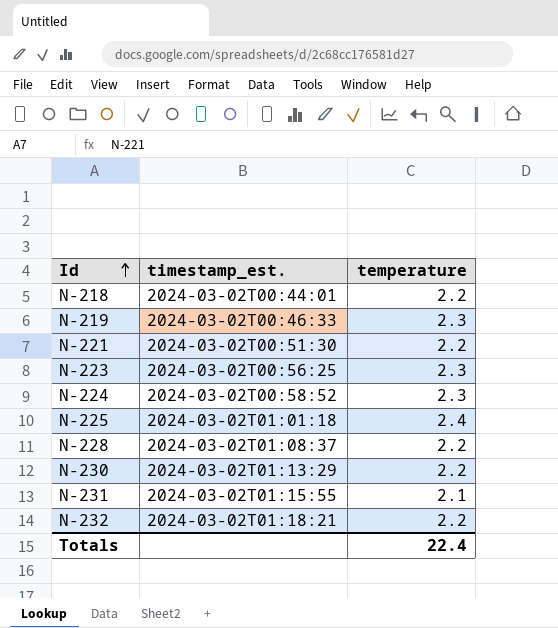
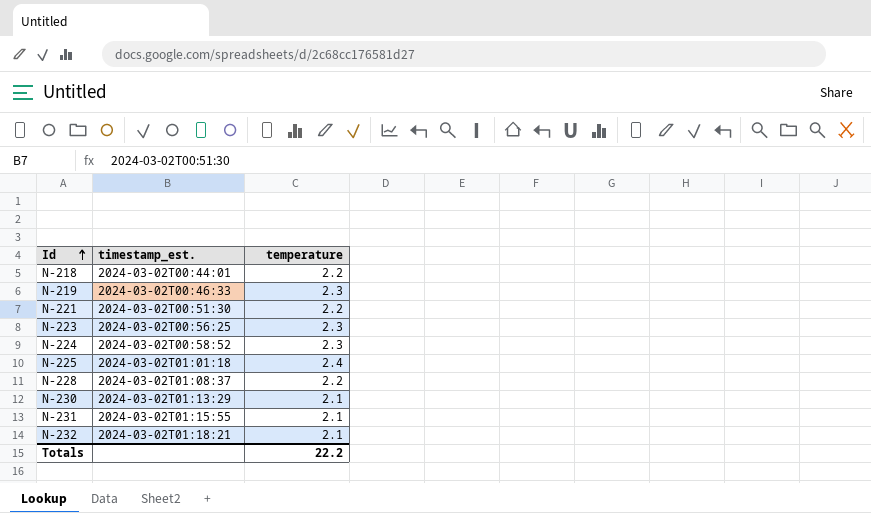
N-230 | temperature: 2.2 -> 2.1
N-232 | temperature: 2.2 -> 2.1
Totals | temperature: 22.4 -> 22.2

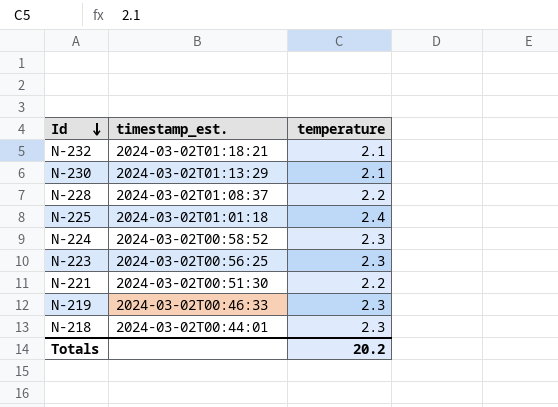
row order: Id ascending -> Id descending
row N-231: 2024-03-02T01:15:55 | 2.1 -> none
N-218 | temperature: 2.2 -> 2.3
Totals | temperature: 22.2 -> 20.2

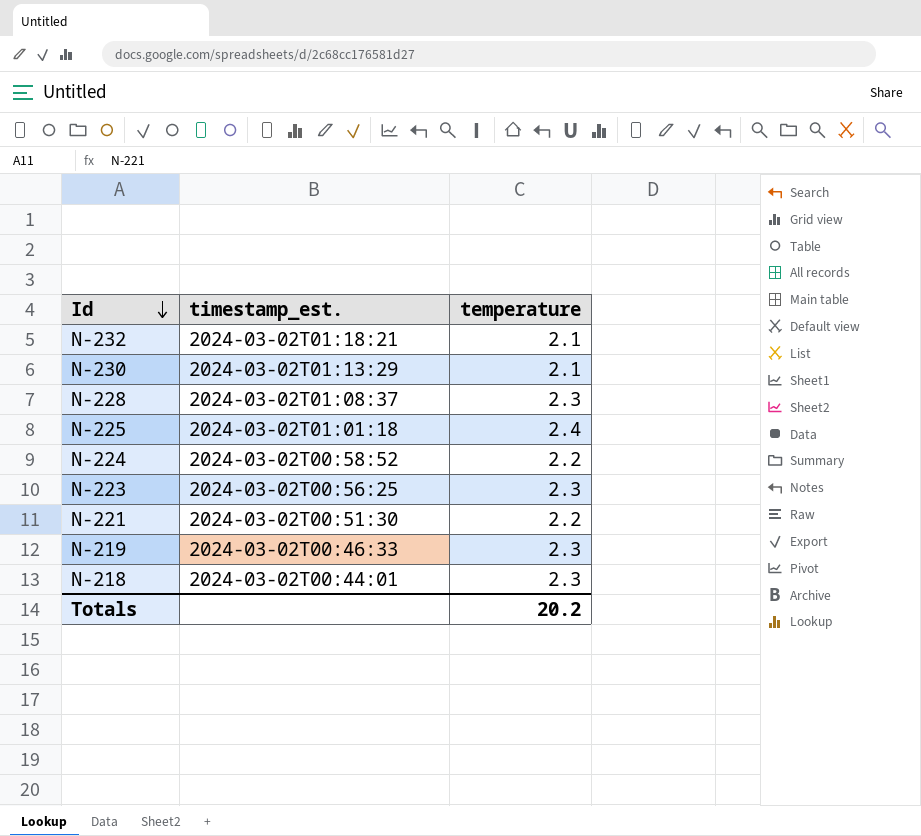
N-228 | temperature: 2.2 -> 2.3
N-224 | temperature: 2.3 -> 2.2

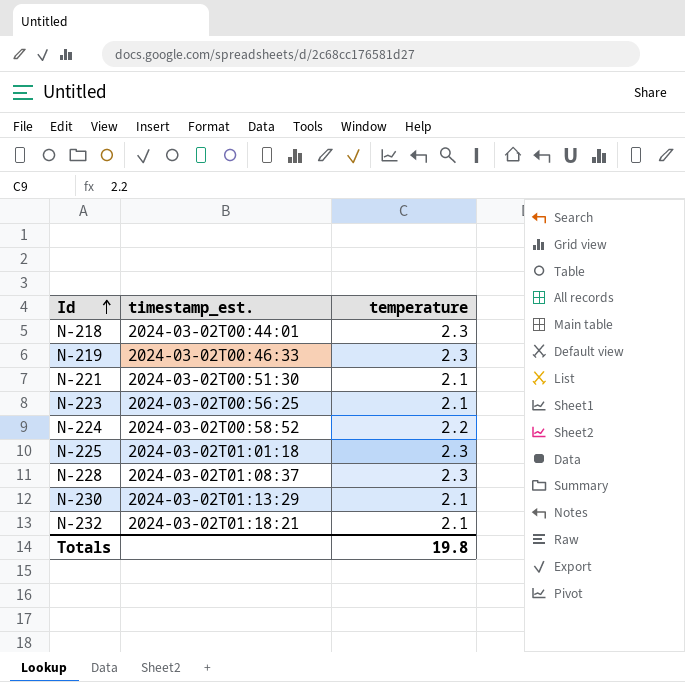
row order: Id descending -> Id ascending
N-221 | temperature: 2.2 -> 2.1
N-223 | temperature: 2.3 -> 2.1
N-225 | temperature: 2.4 -> 2.3
Totals | temperature: 20.2 -> 19.8

